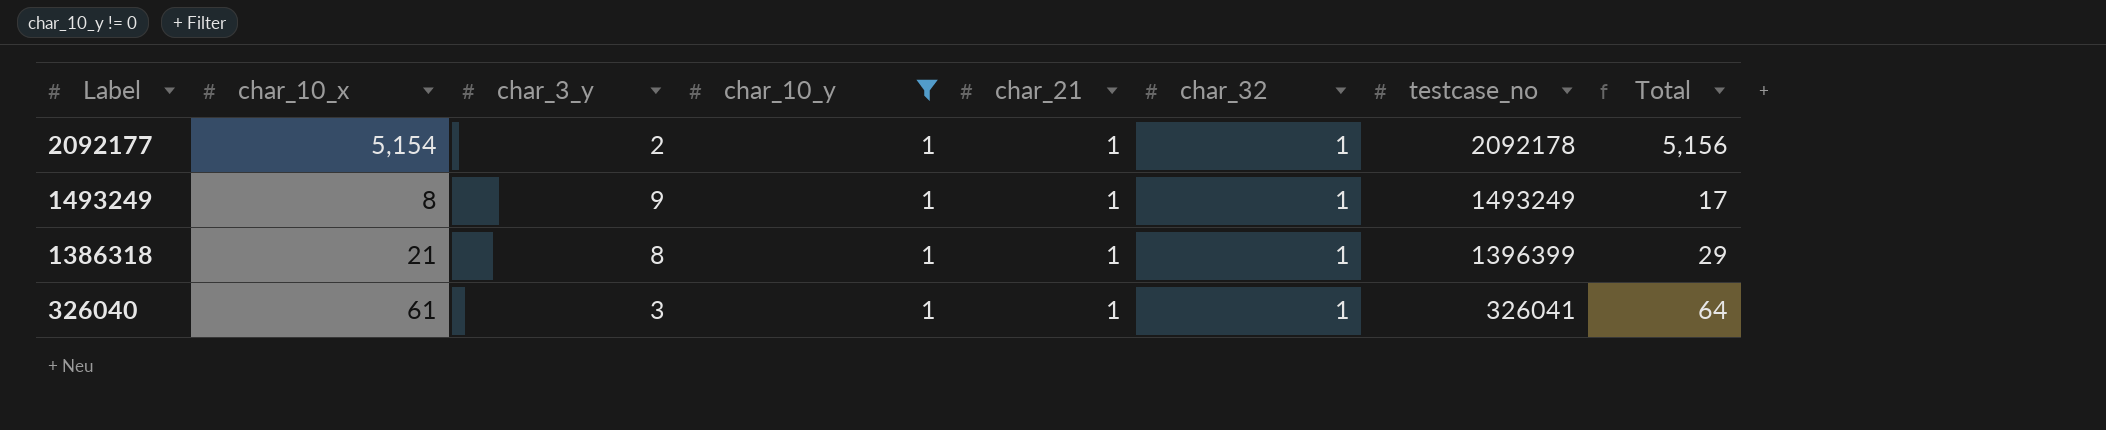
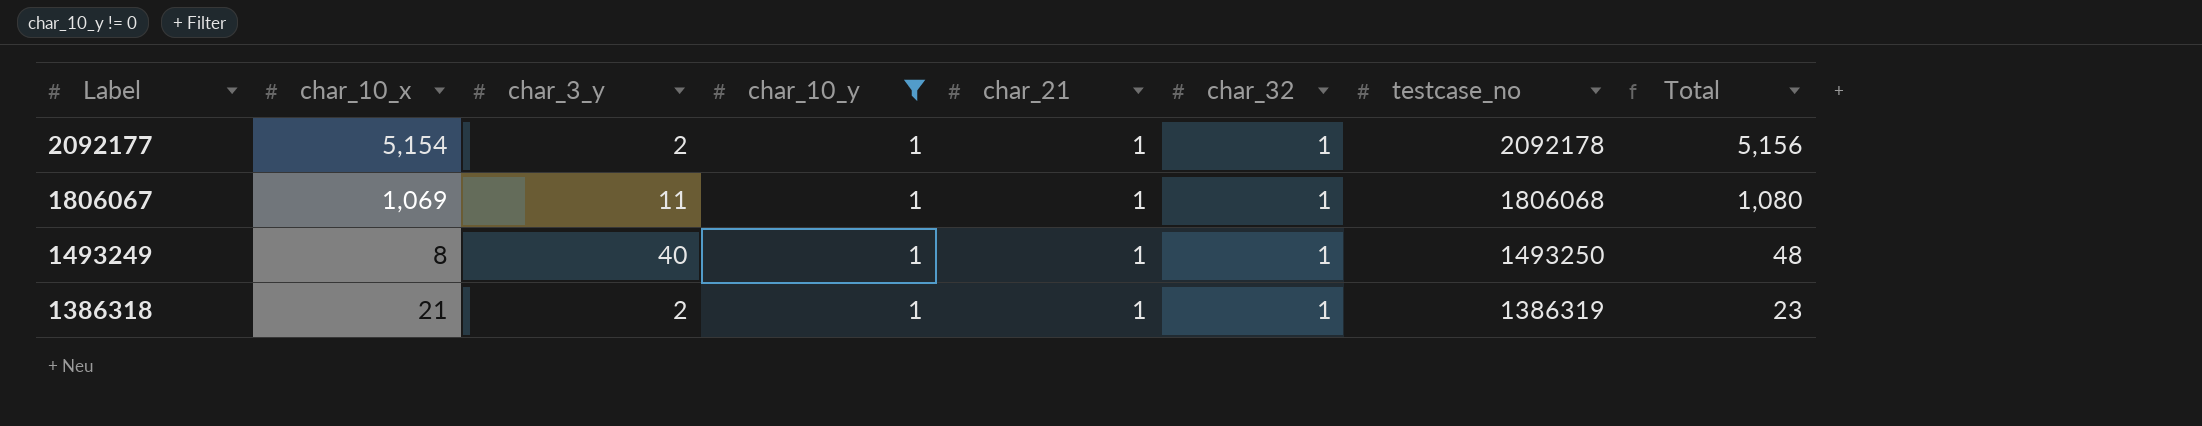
row 326040: 61 | 3 | 1 | 1 | 1 | 326041 | 64 -> none
row 1806067: none -> 1,069 | 11 | 1 | 1 | 1 | 1806068 | 1,080
1493249 | char_3_y: 9 -> 40
1493249 | testcase_no: 1493249 -> 1493250
1493249 | Total: 17 -> 48
1386318 | char_3_y: 8 -> 2
1386318 | testcase_no: 1396399 -> 1386319
1386318 | Total: 29 -> 23

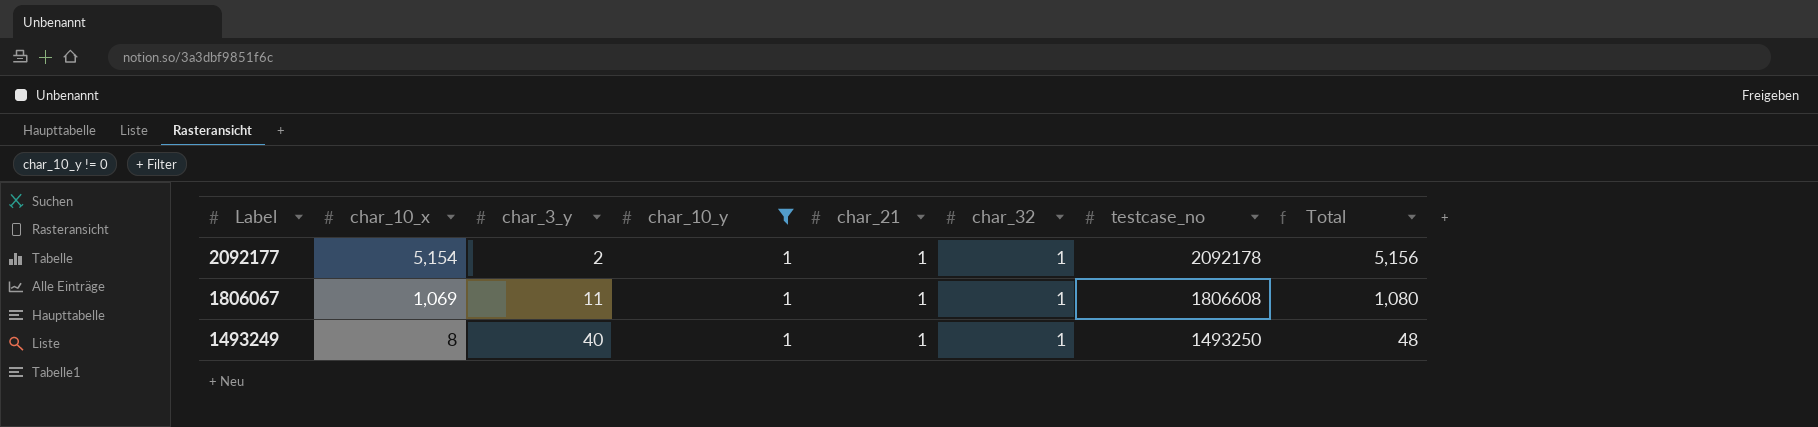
row 1386318: 21 | 2 | 1 | 1 | 1 | 1386319 | 23 -> none
1806067 | testcase_no: 1806068 -> 1806608

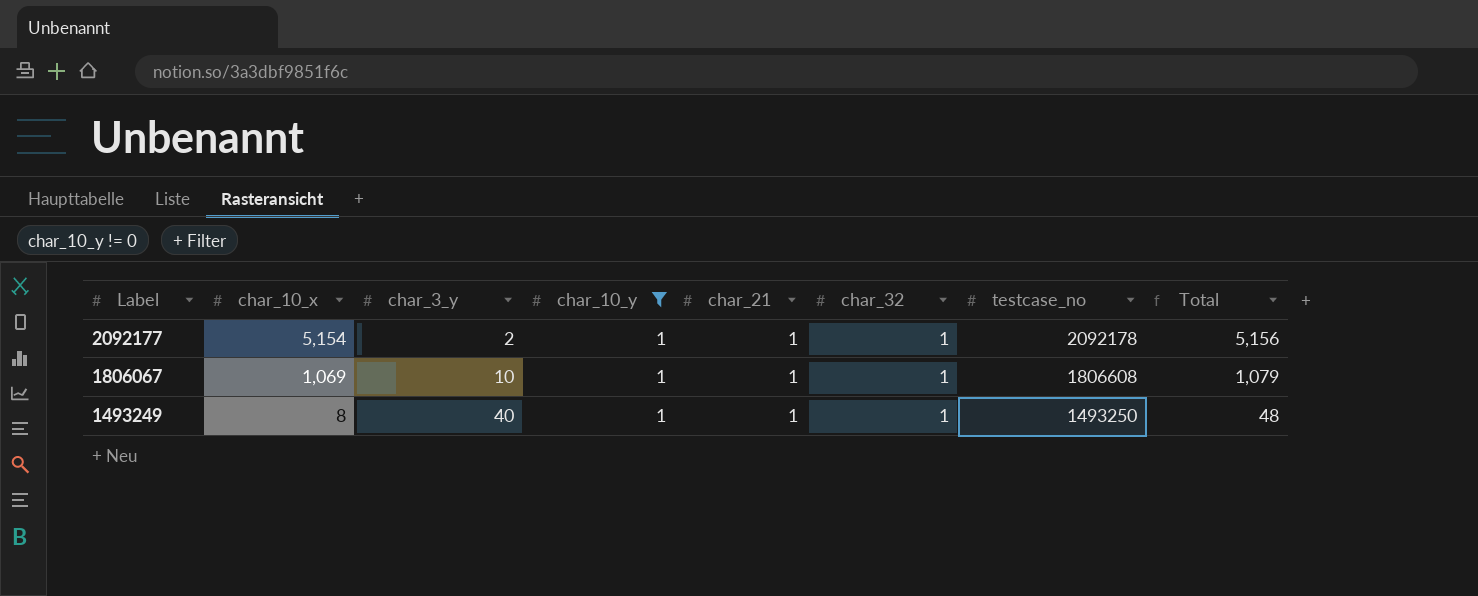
1806067 | char_3_y: 11 -> 10
1806067 | Total: 1,080 -> 1,079

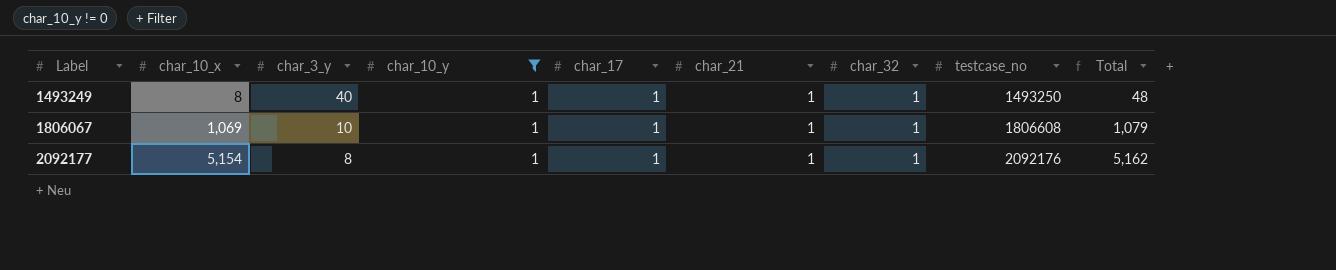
row order: Label descending -> Label ascending
column char_17 | position: none -> 5
2092177 | char_3_y: 2 -> 8
2092177 | testcase_no: 2092178 -> 2092176
2092177 | Total: 5,156 -> 5,162

